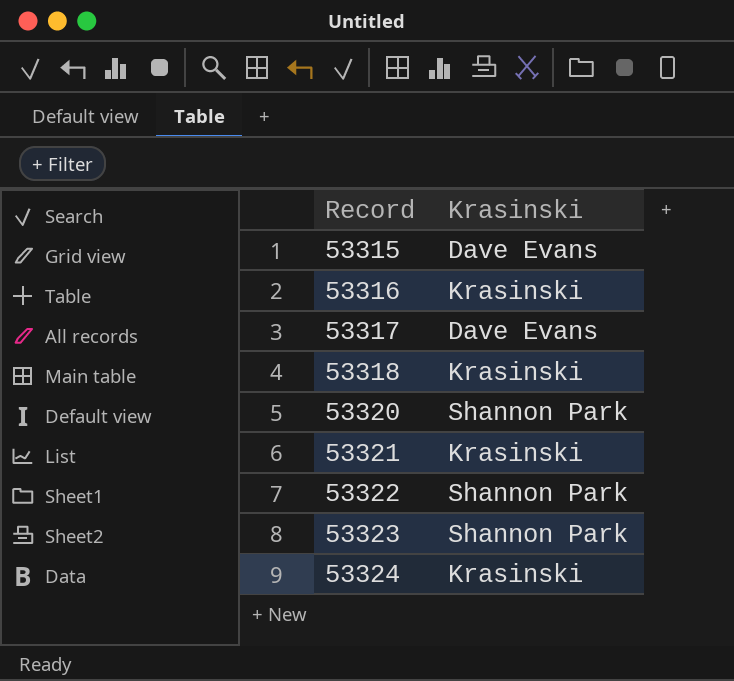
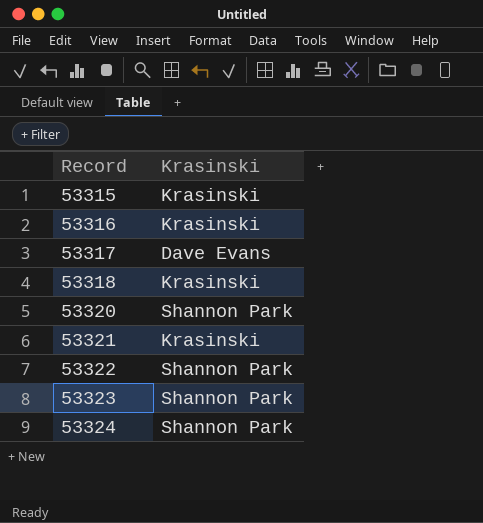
53315 | Krasinski: Dave Evans -> Krasinski
53324 | Krasinski: Krasinski -> Shannon Park

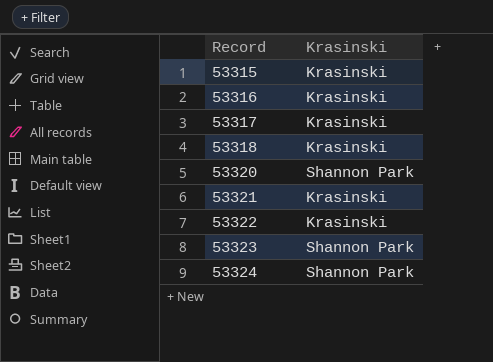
53317 | Krasinski: Dave Evans -> Krasinski
53322 | Krasinski: Shannon Park -> Krasinski

